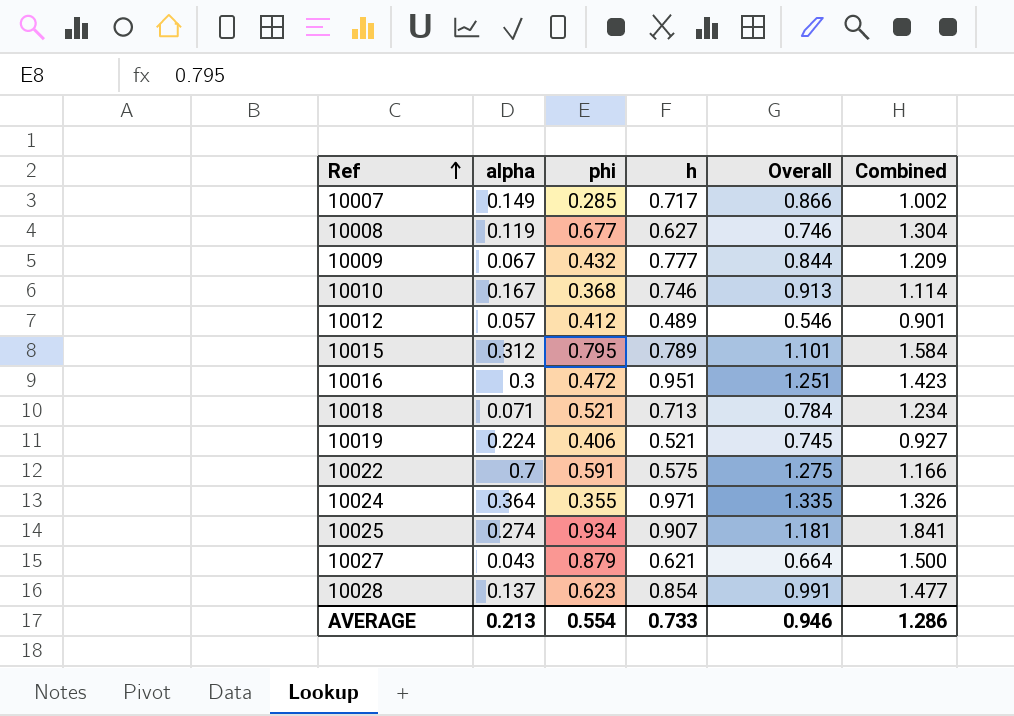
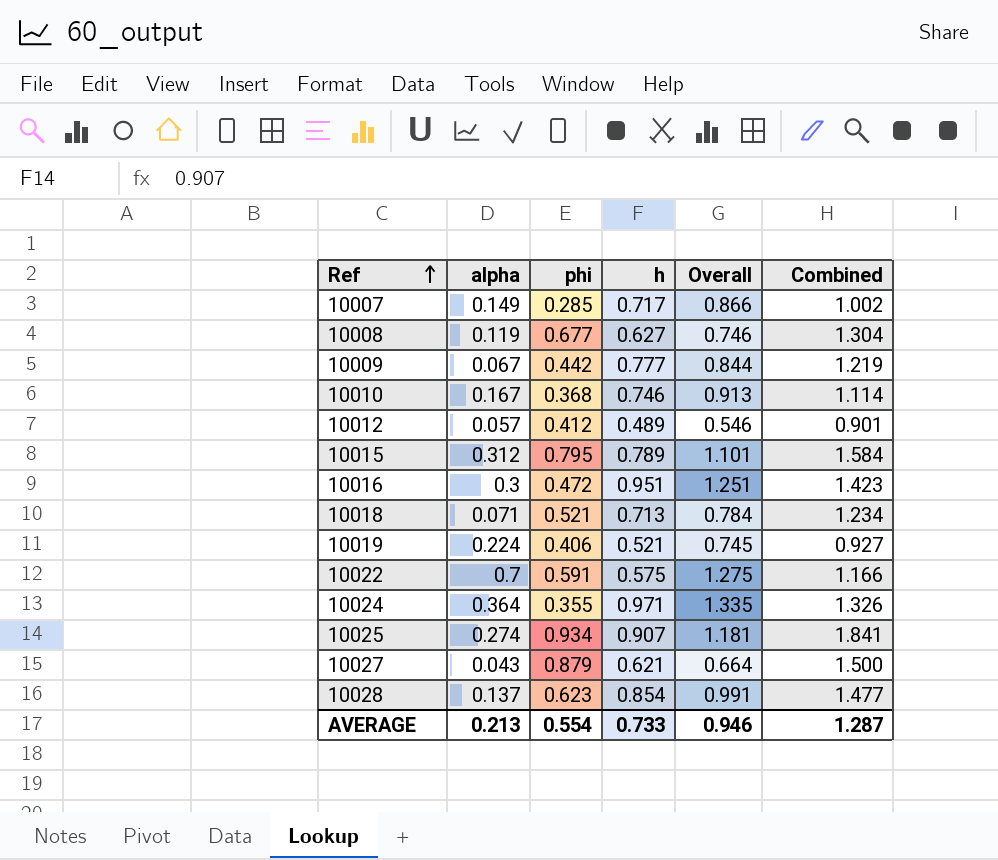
10009 | phi: 0.432 -> 0.442
10009 | Combined: 1.209 -> 1.219
AVERAGE | Combined: 1.286 -> 1.287

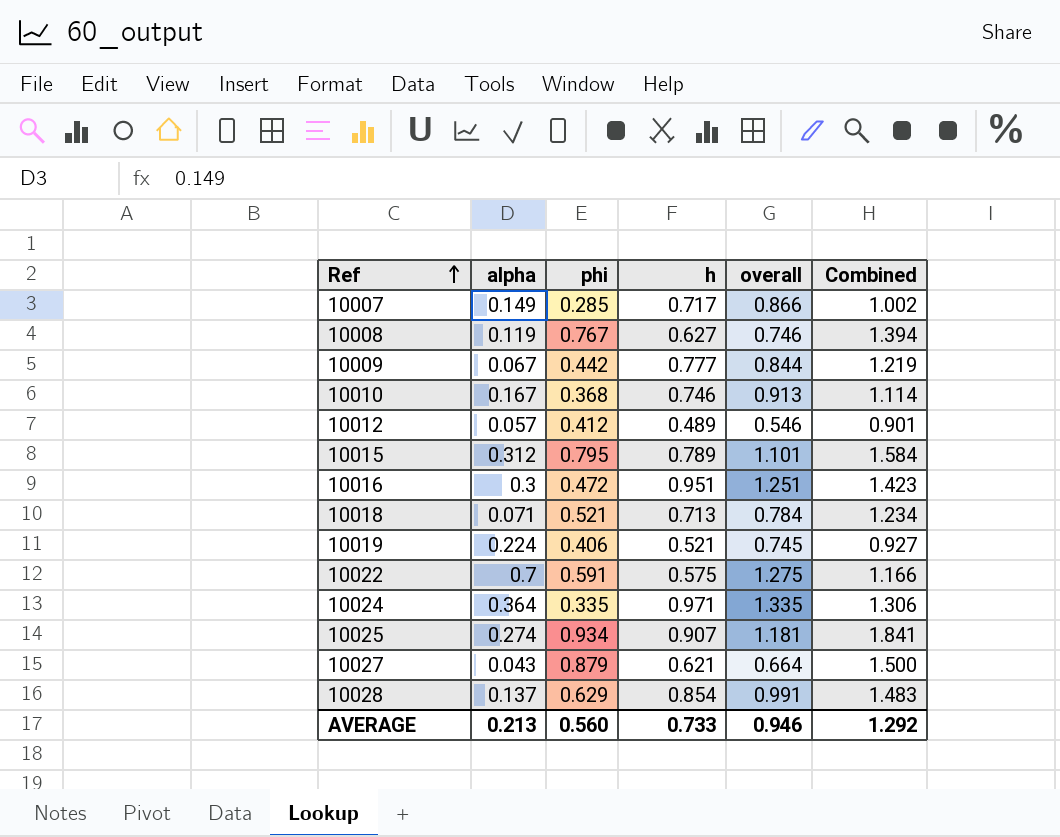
column name: Overall -> overall
10008 | phi: 0.677 -> 0.767
10008 | Combined: 1.304 -> 1.394
10024 | phi: 0.355 -> 0.335
10024 | Combined: 1.326 -> 1.306
10028 | phi: 0.623 -> 0.629
10028 | Combined: 1.477 -> 1.483
AVERAGE | phi: 0.554 -> 0.560
AVERAGE | Combined: 1.287 -> 1.292

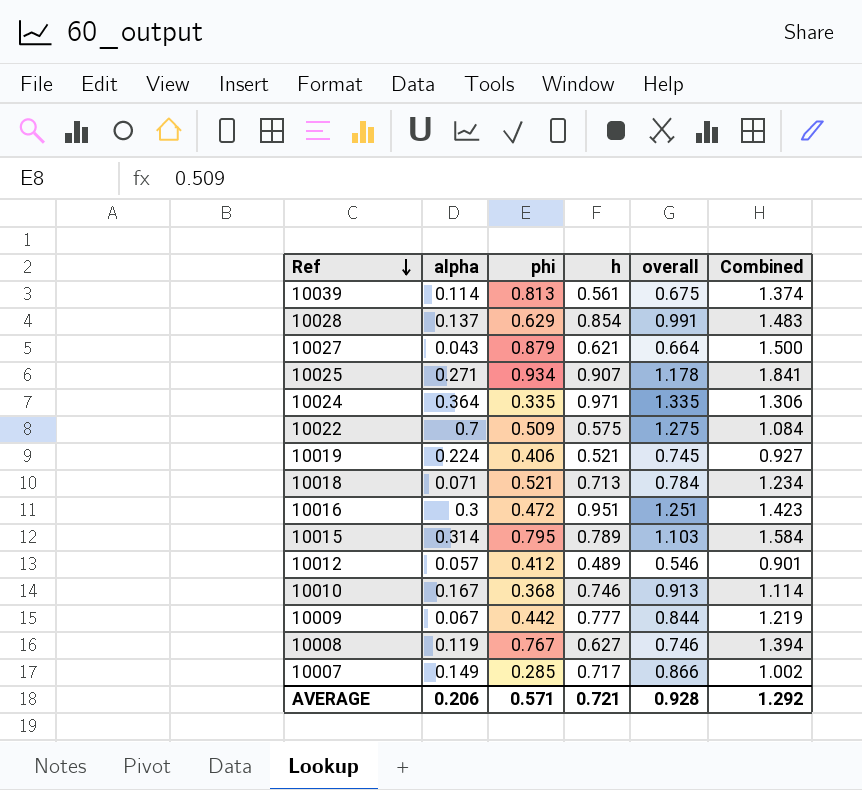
row order: Ref ascending -> Ref descending
row 10039: none -> 0.114 | 0.813 | 0.561 | 0.675 | 1.374
10025 | alpha: 0.274 -> 0.271
10025 | overall: 1.181 -> 1.178
10022 | phi: 0.591 -> 0.509
10022 | Combined: 1.166 -> 1.084
10015 | alpha: 0.312 -> 0.314
10015 | overall: 1.101 -> 1.103
AVERAGE | alpha: 0.213 -> 0.206
AVERAGE | phi: 0.560 -> 0.571
AVERAGE | h: 0.733 -> 0.721
AVERAGE | overall: 0.946 -> 0.928

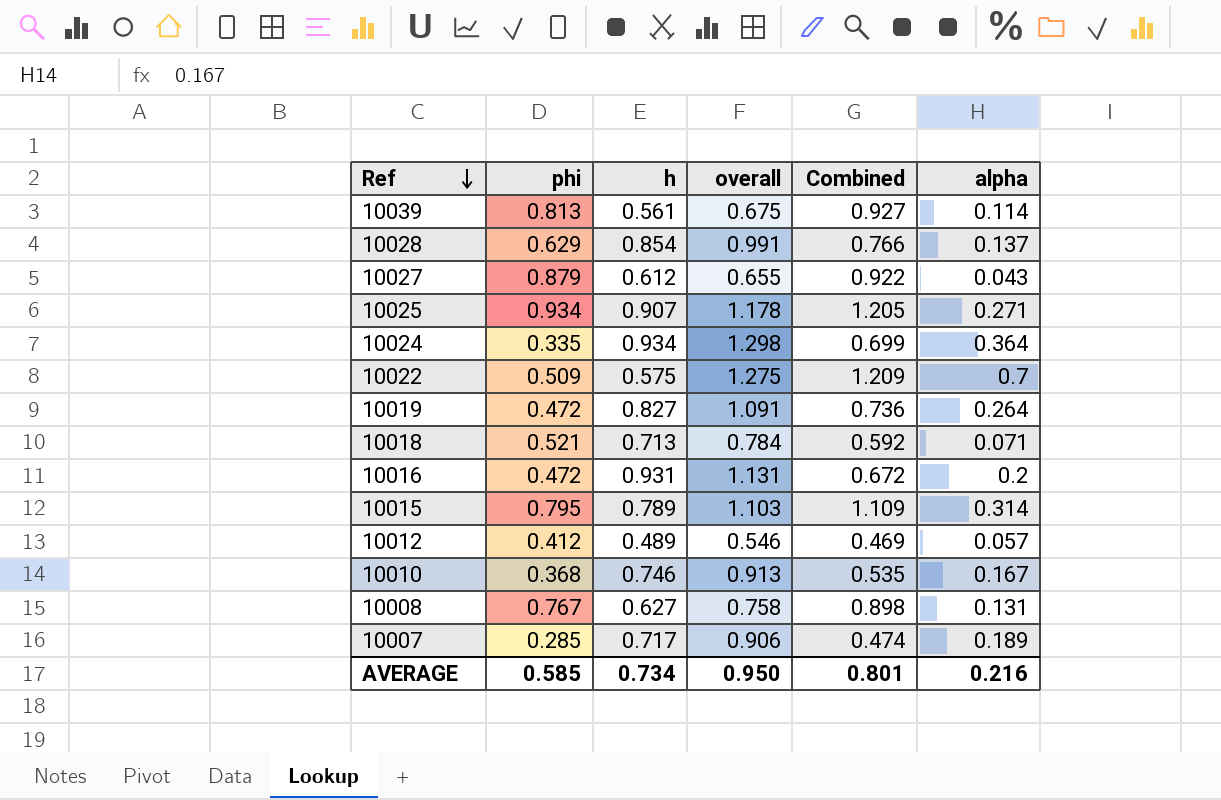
column Combined | formula: [phi] + [h] -> [phi] + [alpha]
column alpha | position: 2 -> 6
row 10009: 0.067 | 0.442 | 0.777 | 0.844 | 1.219 -> none
10027 | h: 0.621 -> 0.612
10027 | overall: 0.664 -> 0.655
10024 | h: 0.971 -> 0.934
10024 | overall: 1.335 -> 1.298
10019 | phi: 0.406 -> 0.472
10019 | h: 0.521 -> 0.827
10019 | overall: 0.745 -> 1.091
10019 | alpha: 0.224 -> 0.264
10016 | h: 0.951 -> 0.931
10016 | overall: 1.251 -> 1.131
10016 | alpha: 0.3 -> 0.2
10008 | overall: 0.746 -> 0.758
10008 | alpha: 0.119 -> 0.131
10007 | overall: 0.866 -> 0.906
10007 | alpha: 0.149 -> 0.189
AVERAGE | phi: 0.571 -> 0.585
AVERAGE | h: 0.721 -> 0.734
AVERAGE | overall: 0.928 -> 0.950
AVERAGE | Combined: 1.292 -> 0.801
AVERAGE | alpha: 0.206 -> 0.216

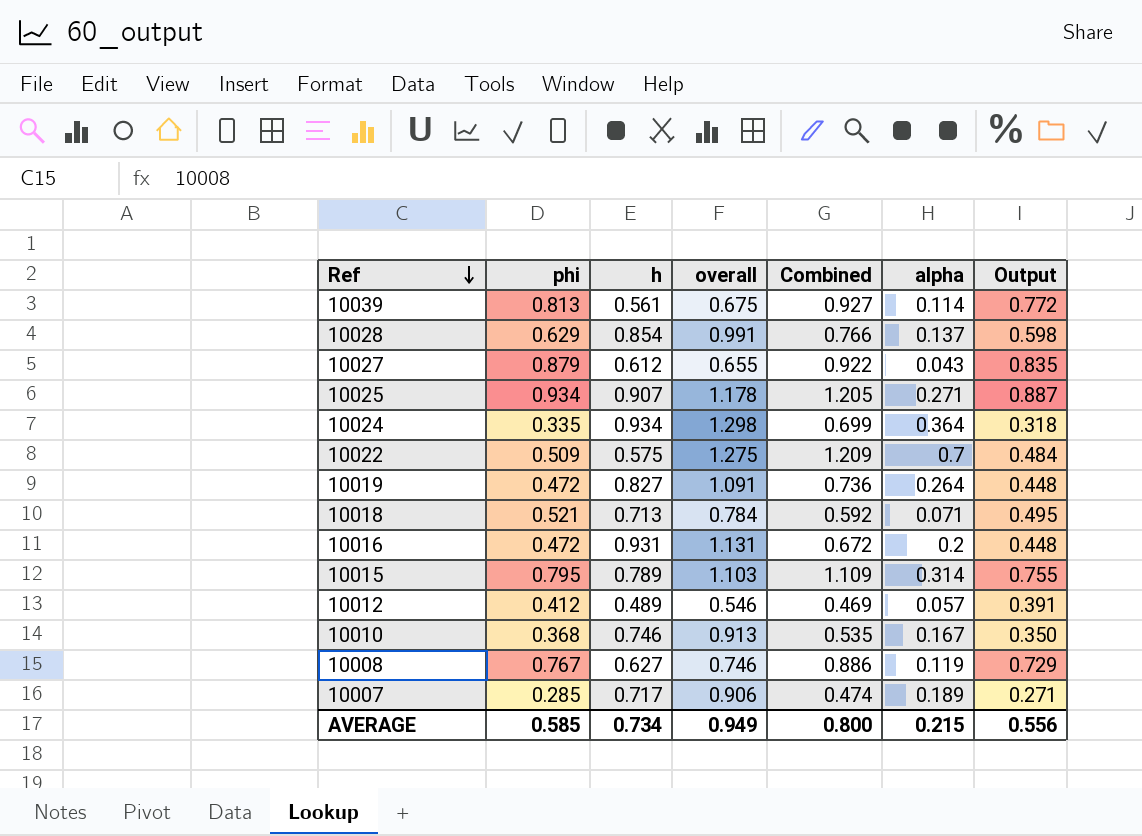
column Output | formula: none -> [phi] * 0.95
10008 | overall: 0.758 -> 0.746
10008 | Combined: 0.898 -> 0.886
10008 | alpha: 0.131 -> 0.119
AVERAGE | overall: 0.950 -> 0.949
AVERAGE | Combined: 0.801 -> 0.800
AVERAGE | alpha: 0.216 -> 0.215

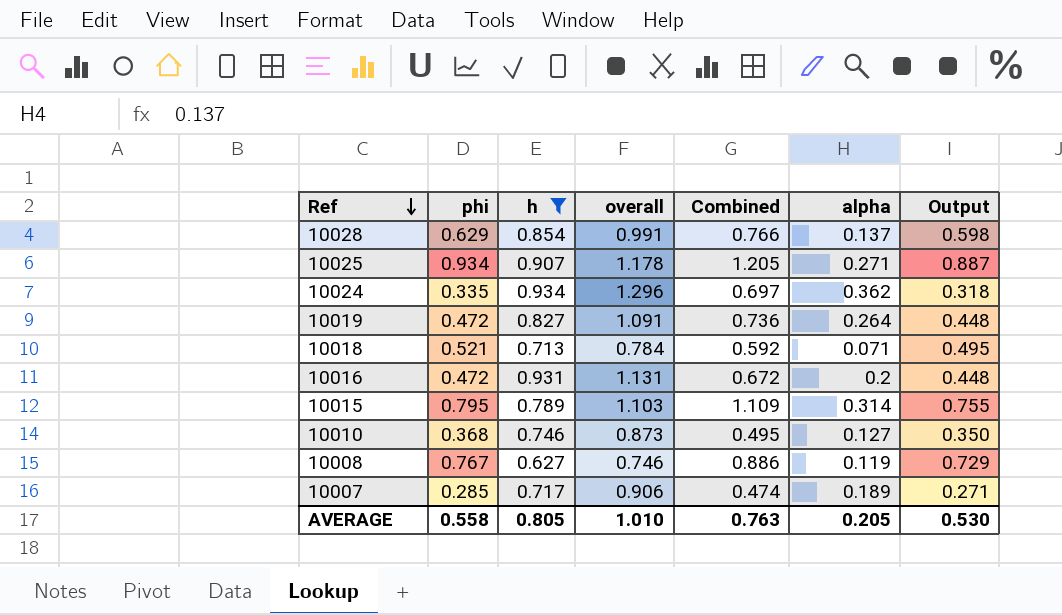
filter: none -> h >= 0.627
10024 | overall: 1.298 -> 1.296
10024 | Combined: 0.699 -> 0.697
10024 | alpha: 0.364 -> 0.362
10010 | overall: 0.913 -> 0.873
10010 | Combined: 0.535 -> 0.495
10010 | alpha: 0.167 -> 0.127
AVERAGE | phi: 0.585 -> 0.558
AVERAGE | h: 0.734 -> 0.805
AVERAGE | overall: 0.949 -> 1.010
AVERAGE | Combined: 0.800 -> 0.763
AVERAGE | alpha: 0.215 -> 0.205
AVERAGE | Output: 0.556 -> 0.530

